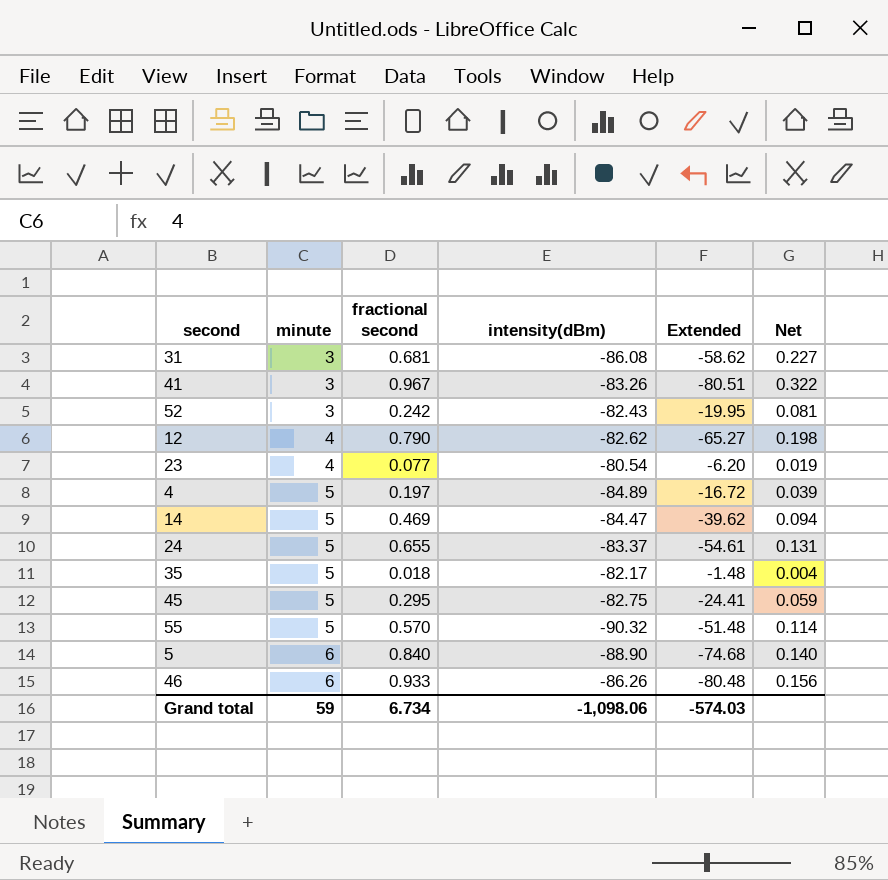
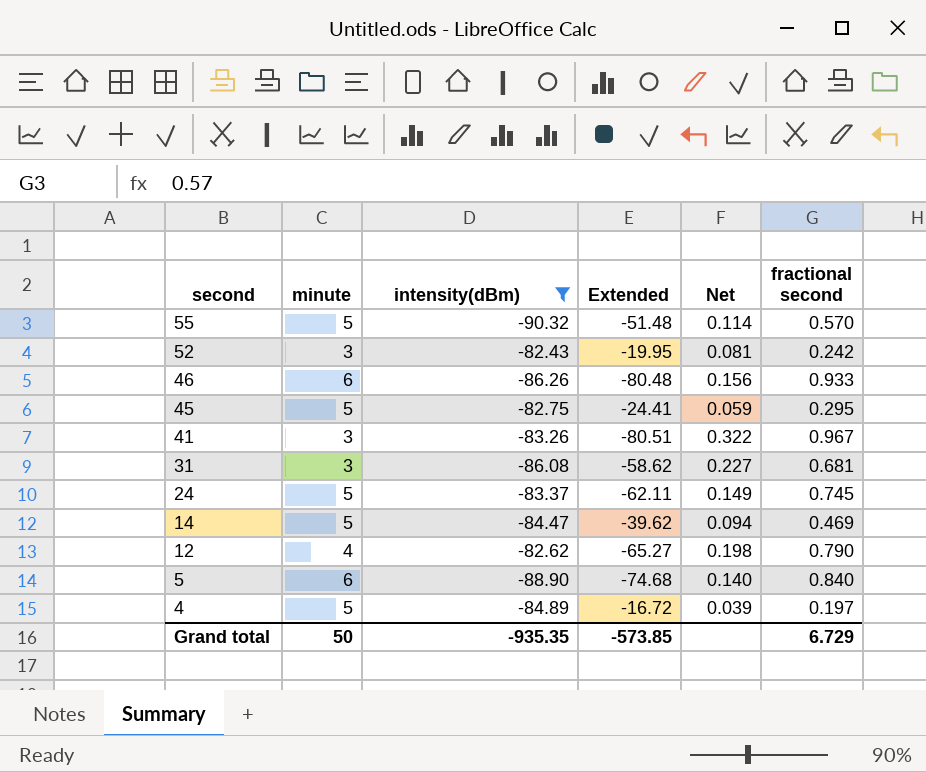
filter: none -> intensity(dBm) <= -82.43
row order: minute ascending -> second descending
column fractional second | position: 3 -> 6
24 | Extended: -54.61 -> -62.11
24 | Net: 0.131 -> 0.149
24 | fractional second: 0.655 -> 0.745
Grand total | minute: 59 -> 50
Grand total | intensity(dBm): -1,098.06 -> -935.35
Grand total | Extended: -574.03 -> -573.85
Grand total | fractional second: 6.734 -> 6.729

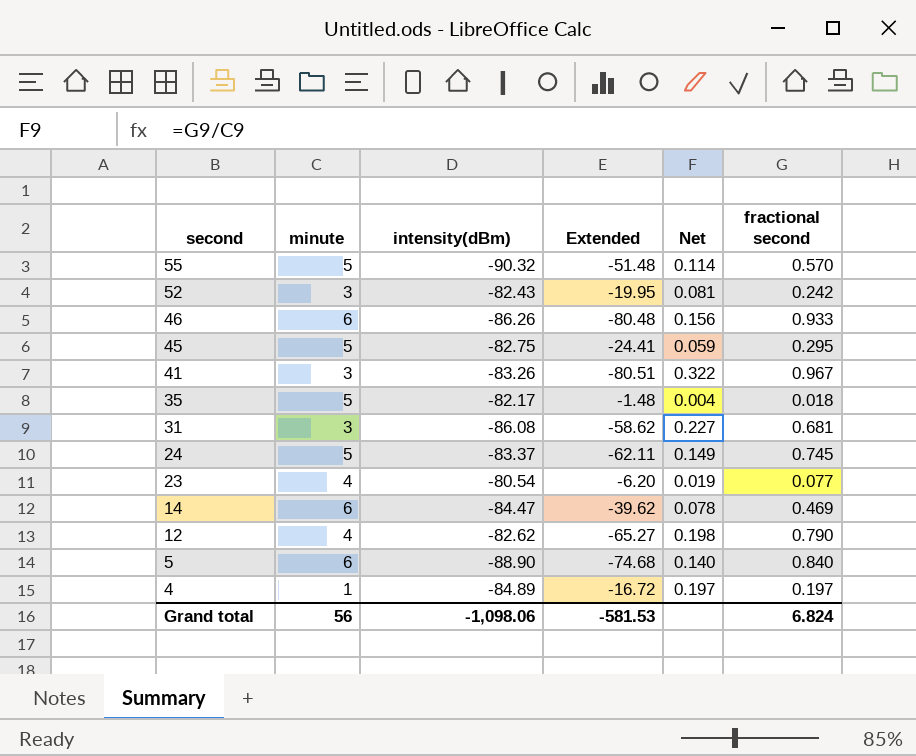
filter: intensity(dBm) <= -82.43 -> none
14 | minute: 5 -> 6
14 | Net: 0.094 -> 0.078
4 | minute: 5 -> 1
4 | Net: 0.039 -> 0.197
Grand total | minute: 50 -> 56
Grand total | intensity(dBm): -935.35 -> -1,098.06
Grand total | Extended: -573.85 -> -581.53
Grand total | fractional second: 6.729 -> 6.824

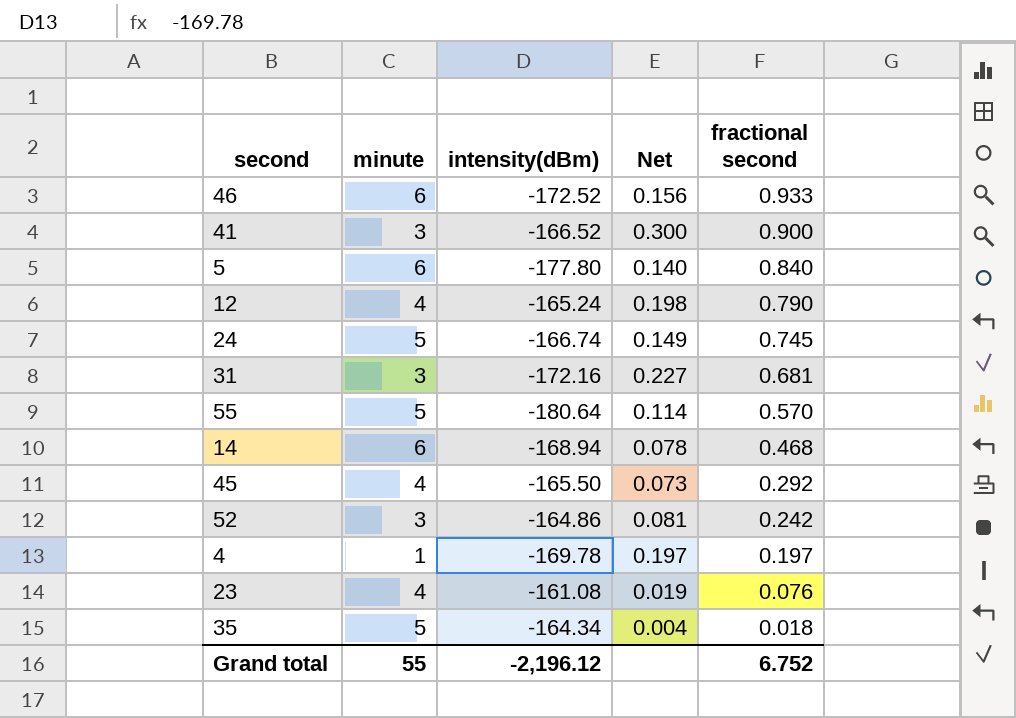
row order: second descending -> fractional second descending
column Extended | formula: [intensity(dBm)] * [fractional second] -> none
46 | intensity(dBm): -86.26 -> -172.52
41 | intensity(dBm): -83.26 -> -166.52
41 | Net: 0.322 -> 0.300
41 | fractional second: 0.967 -> 0.900
5 | intensity(dBm): -88.90 -> -177.80
12 | intensity(dBm): -82.62 -> -165.24
24 | intensity(dBm): -83.37 -> -166.74
31 | intensity(dBm): -86.08 -> -172.16
55 | intensity(dBm): -90.32 -> -180.64
14 | intensity(dBm): -84.47 -> -168.94
14 | fractional second: 0.469 -> 0.468
45 | minute: 5 -> 4
45 | intensity(dBm): -82.75 -> -165.50
45 | Net: 0.059 -> 0.073
45 | fractional second: 0.295 -> 0.292
52 | intensity(dBm): -82.43 -> -164.86
4 | intensity(dBm): -84.89 -> -169.78
23 | intensity(dBm): -80.54 -> -161.08
23 | fractional second: 0.077 -> 0.076
35 | intensity(dBm): -82.17 -> -164.34
Grand total | minute: 56 -> 55
Grand total | intensity(dBm): -1,098.06 -> -2,196.12
Grand total | fractional second: 6.824 -> 6.752

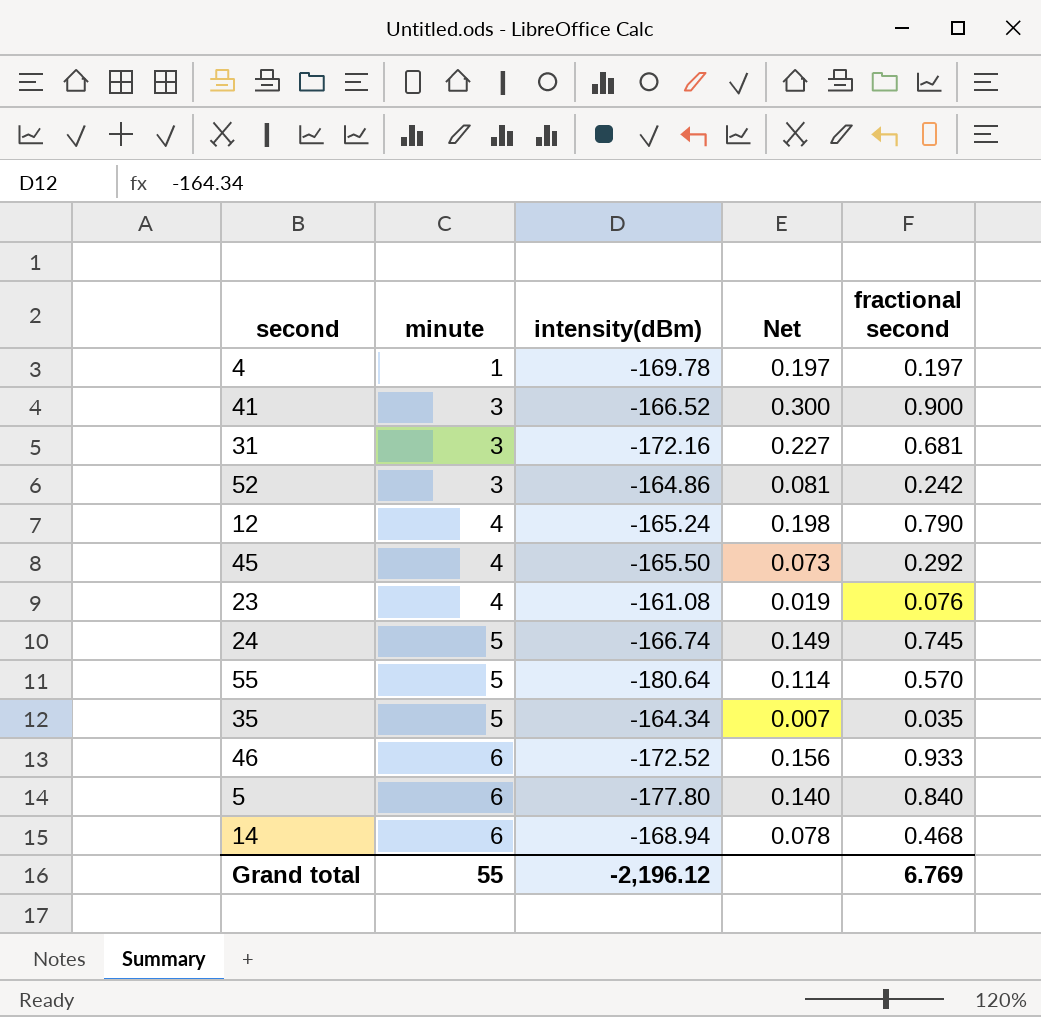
row order: fractional second descending -> minute ascending
35 | Net: 0.004 -> 0.007
35 | fractional second: 0.018 -> 0.035
Grand total | fractional second: 6.752 -> 6.769

